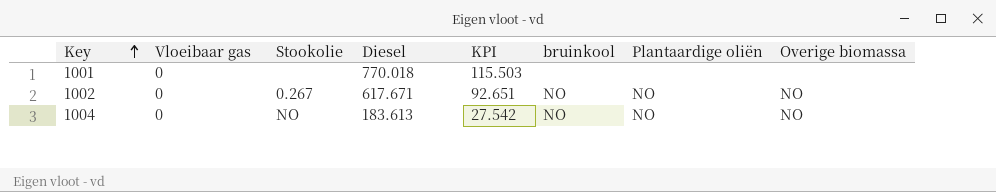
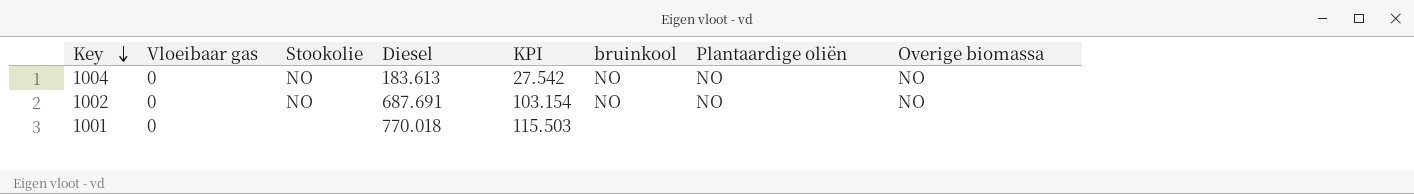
row order: Key ascending -> Key descending
1002 | Stookolie: 0.267 -> NO
1002 | Diesel: 617.671 -> 687.691
1002 | KPI: 92.651 -> 103.154

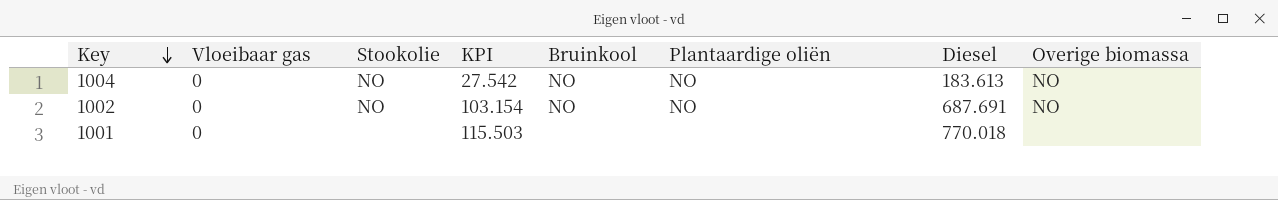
column name: bruinkool -> Bruinkool
column Diesel | position: 4 -> 7

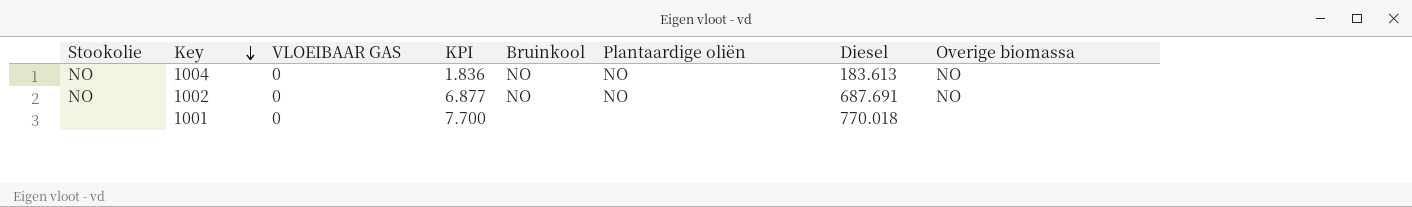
column Stookolie | position: 3 -> 1
column name: Vloeibaar gas -> VLOEIBAAR GAS
column KPI | formula: [Diesel] * 0.15 -> [Diesel] * 0.01

